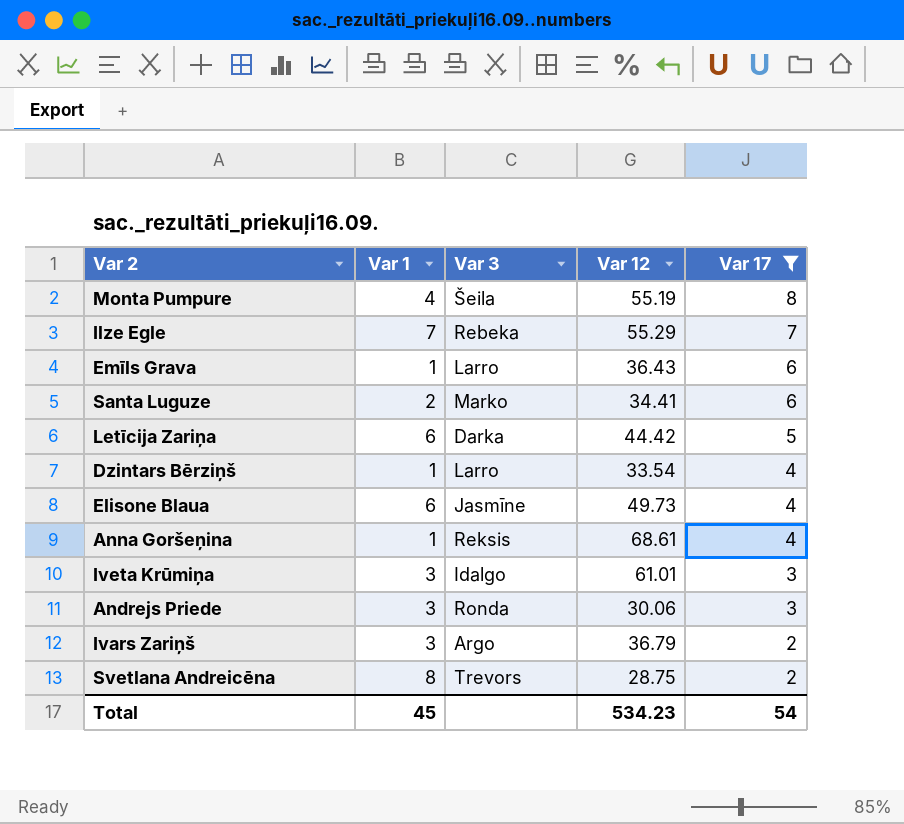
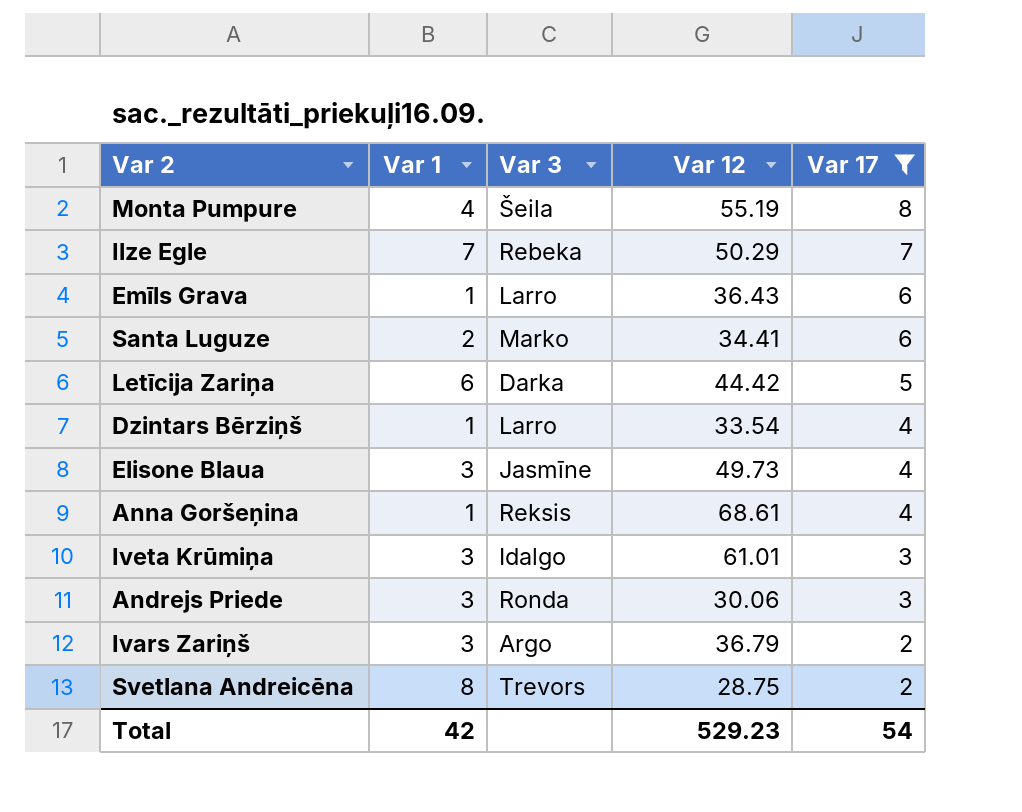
Ilze Egle | Var 12: 55.29 -> 50.29
Elisone Blaua | Var 1: 6 -> 3
Total | Var 1: 45 -> 42
Total | Var 12: 534.23 -> 529.23

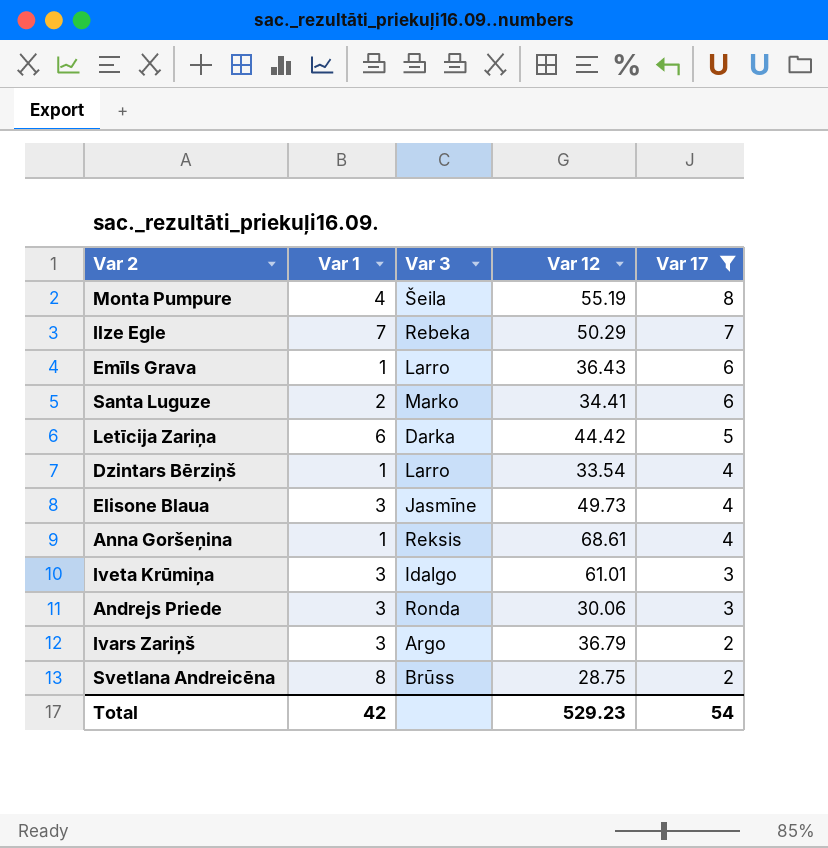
Svetlana Andreicēna | Var 3: Trevors -> Brūss

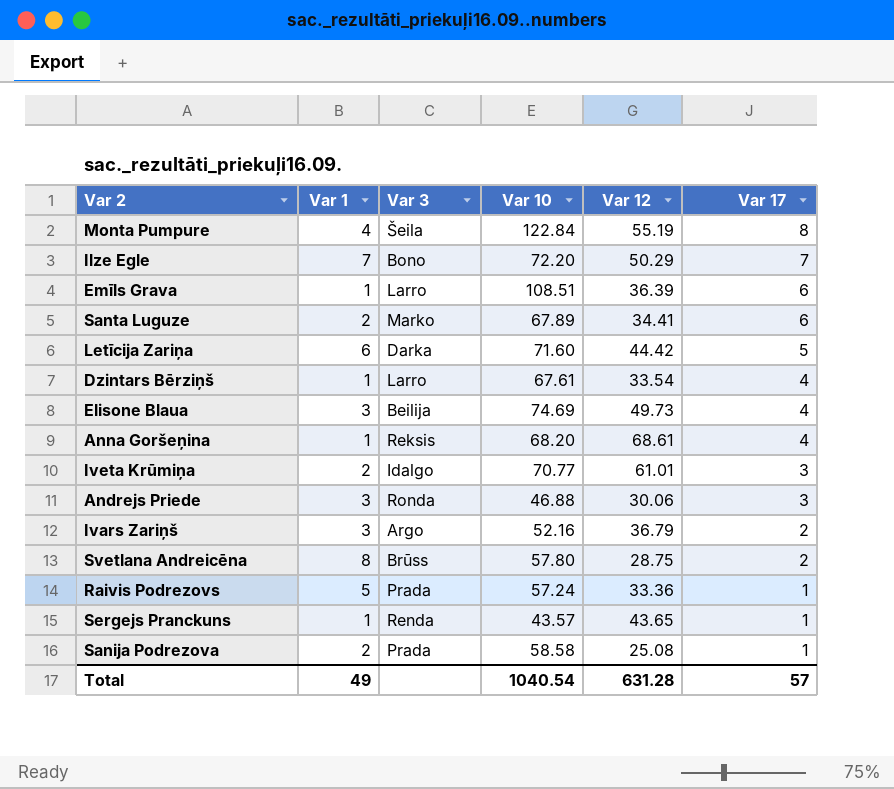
filter: Var 17 != 1 -> none
column Var 10 | position: none -> 4
Ilze Egle | Var 3: Rebeka -> Bono
Emīls Grava | Var 12: 36.43 -> 36.39
Elisone Blaua | Var 3: Jasmīne -> Beilija
Iveta Krūmiņa | Var 1: 3 -> 2
Total | Var 1: 42 -> 49
Total | Var 12: 529.23 -> 631.28
Total | Var 17: 54 -> 57

